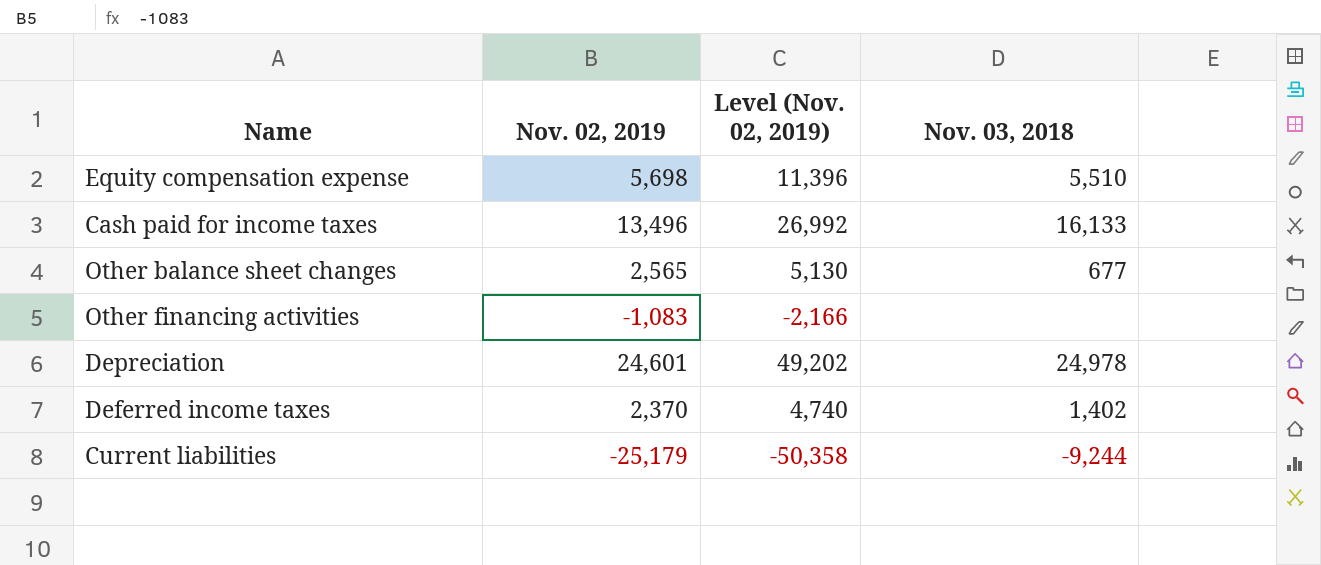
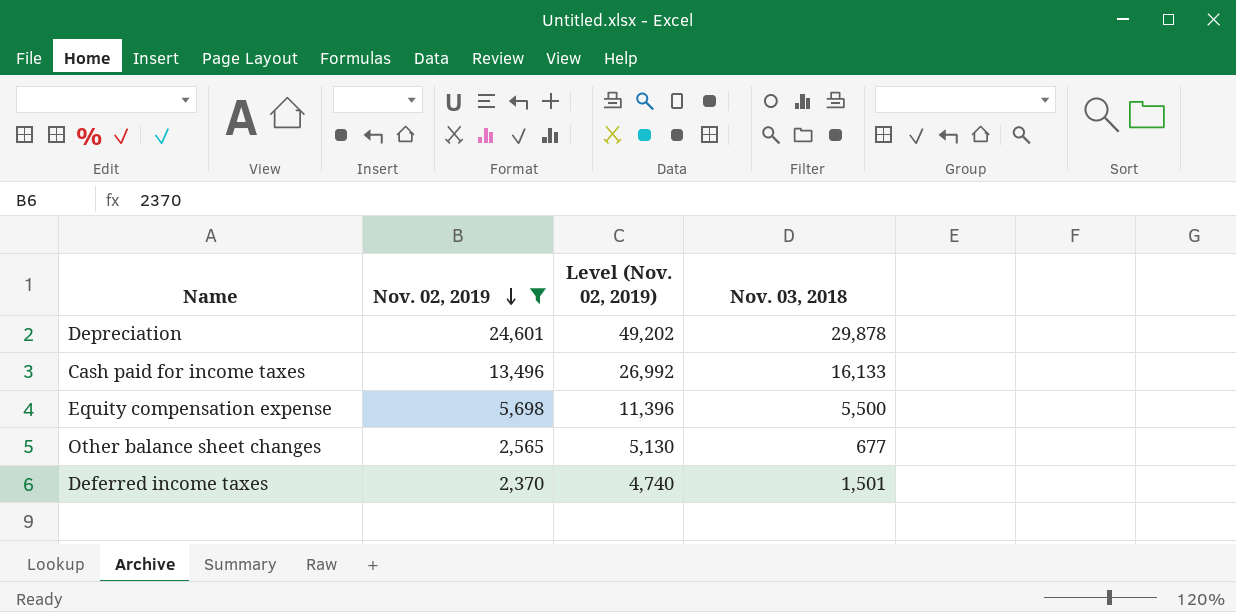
filter: none -> Nov. 02, 2019 >= 2,370
row order: none -> Nov. 02, 2019 descending
Depreciation | Nov. 03, 2018: 24,978 -> 29,878
Equity compensation expense | Nov. 03, 2018: 5,510 -> 5,500
Deferred income taxes | Nov. 03, 2018: 1,402 -> 1,501

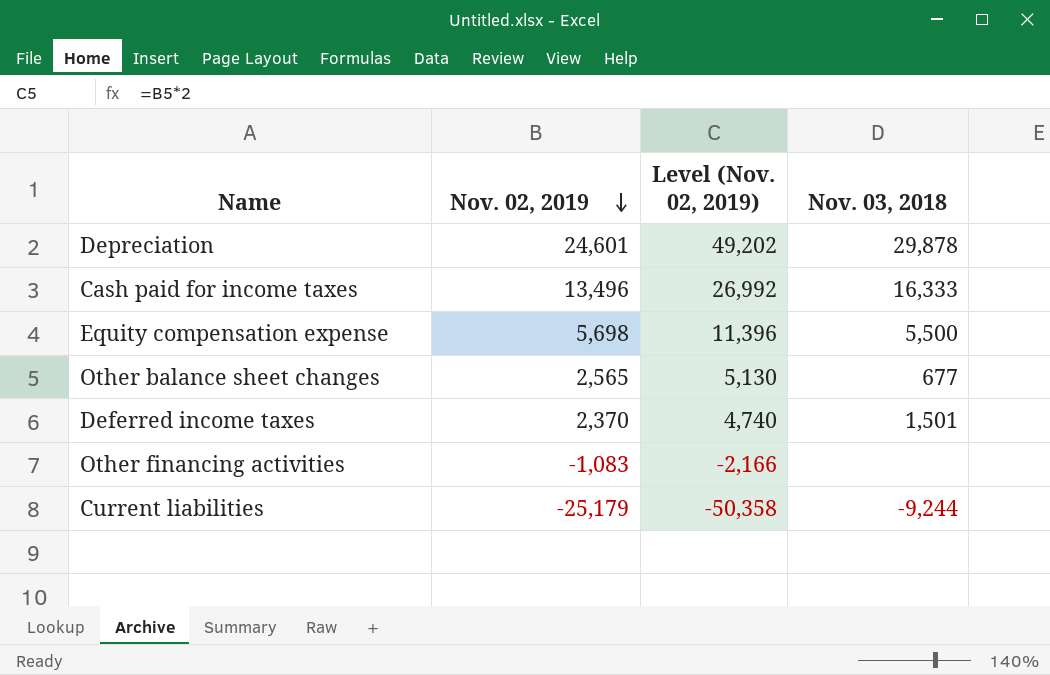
filter: Nov. 02, 2019 >= 2,370 -> none
Cash paid for income taxes | Nov. 03, 2018: 16,133 -> 16,333

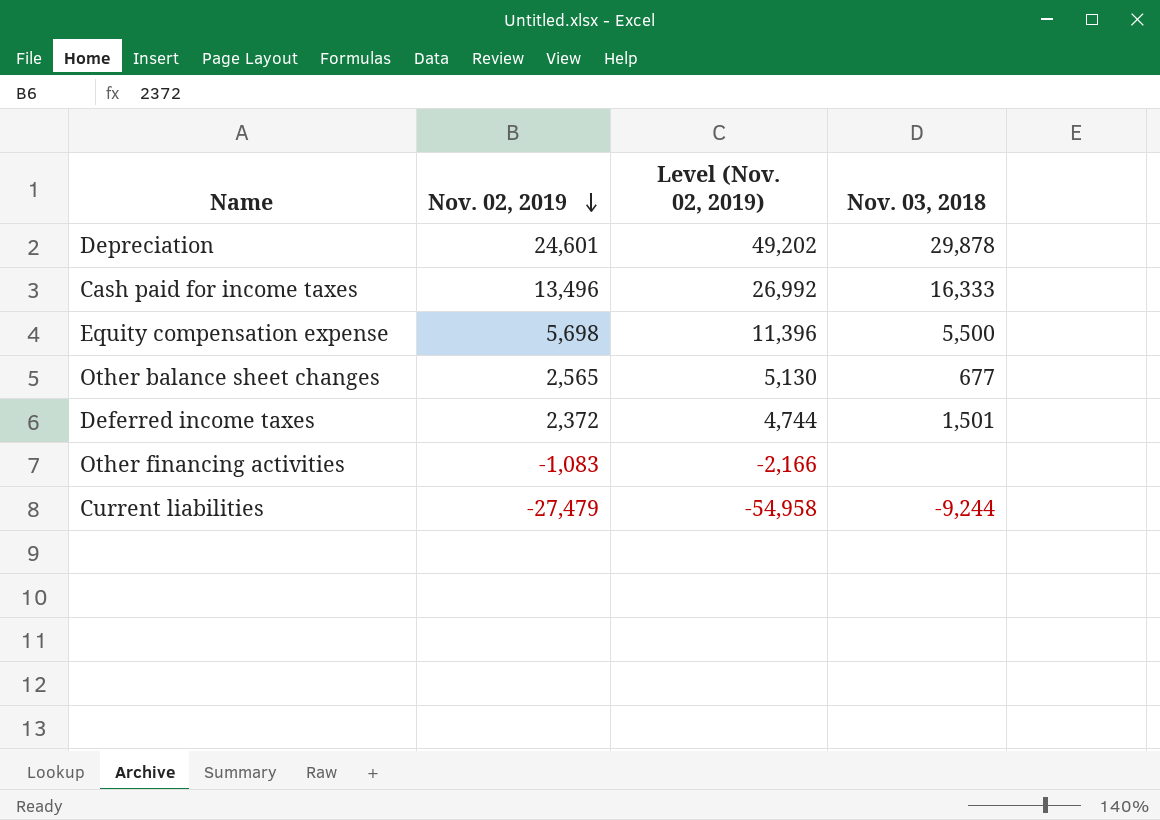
Deferred income taxes | Nov. 02, 2019: 2,370 -> 2,372
Deferred income taxes | Level (Nov. 02, 2019): 4,740 -> 4,744
Current liabilities | Nov. 02, 2019: -25,179 -> -27,479
Current liabilities | Level (Nov. 02, 2019): -50,358 -> -54,958

